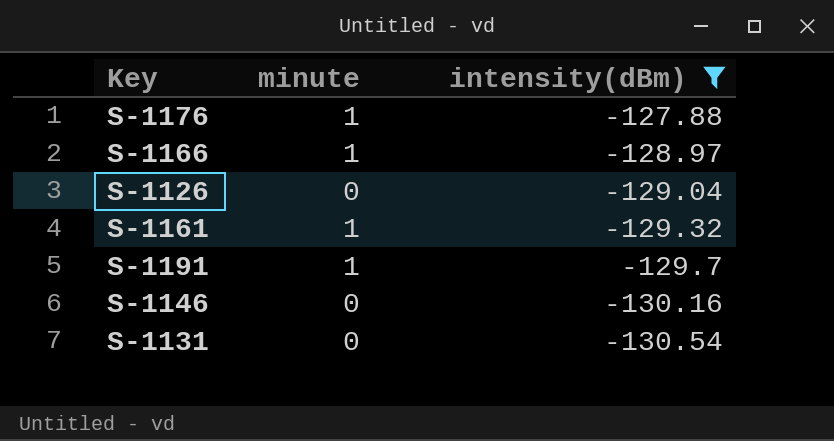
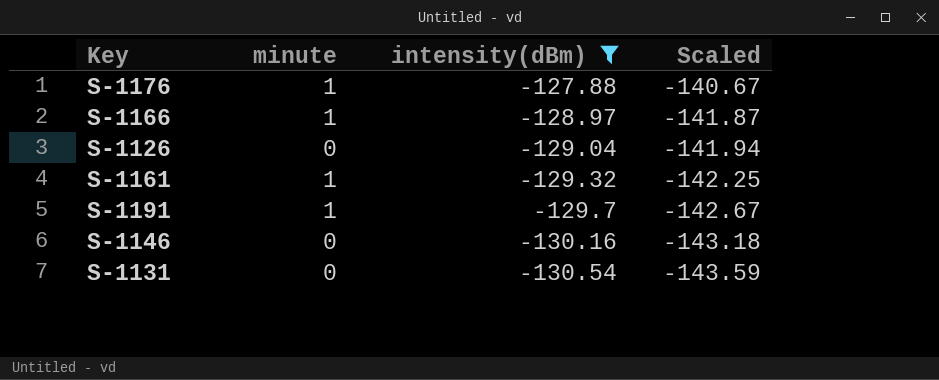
column Scaled | formula: none -> [intensity(dBm)] * 1.1

